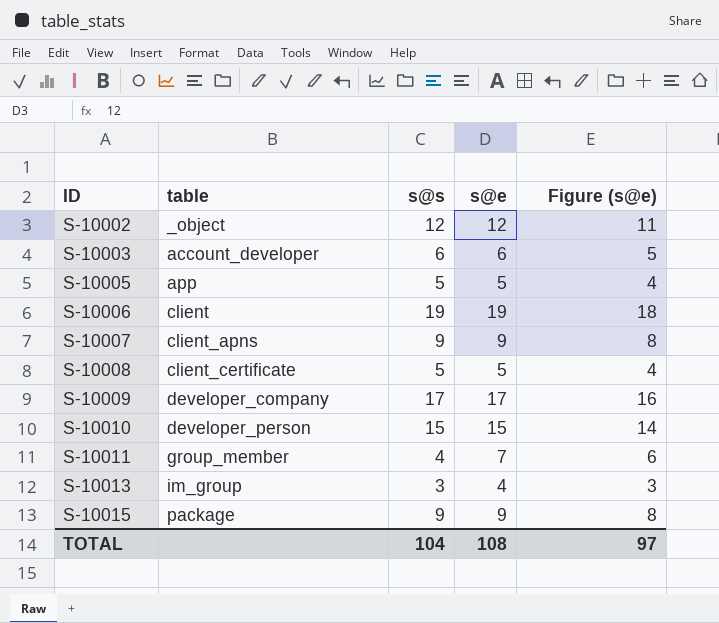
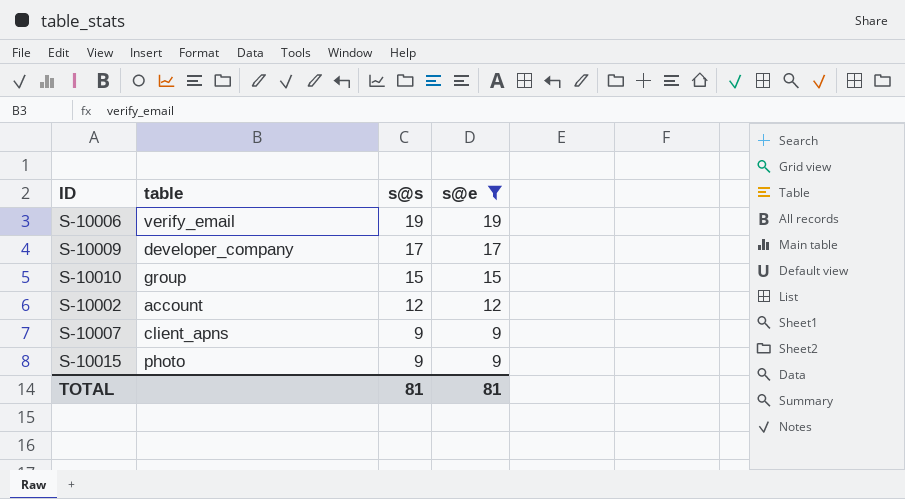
filter: none -> s@e >= 9
row order: ID ascending -> s@s descending
column Figure (s@e) | formula: [s@e] - 1 -> none
S-10006 | table: client -> verify_email
S-10010 | table: developer_person -> group
S-10002 | table: _object -> account
S-10015 | table: package -> photo
TOTAL | s@s: 104 -> 81
TOTAL | s@e: 108 -> 81

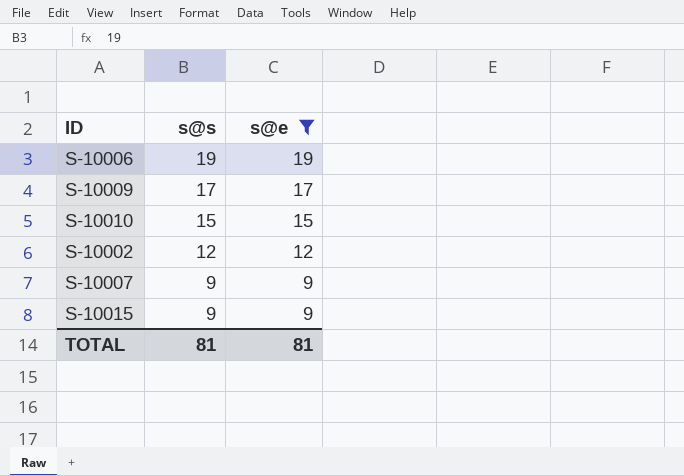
column table | position: 2 -> none

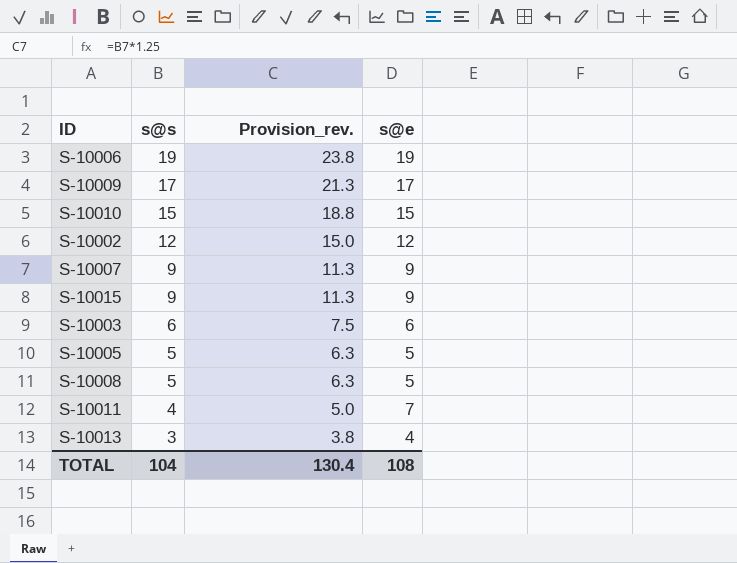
filter: s@e >= 9 -> none
column Provision_rev. | formula: none -> [s@s] * 1.25
TOTAL | s@s: 81 -> 104
TOTAL | s@e: 81 -> 108

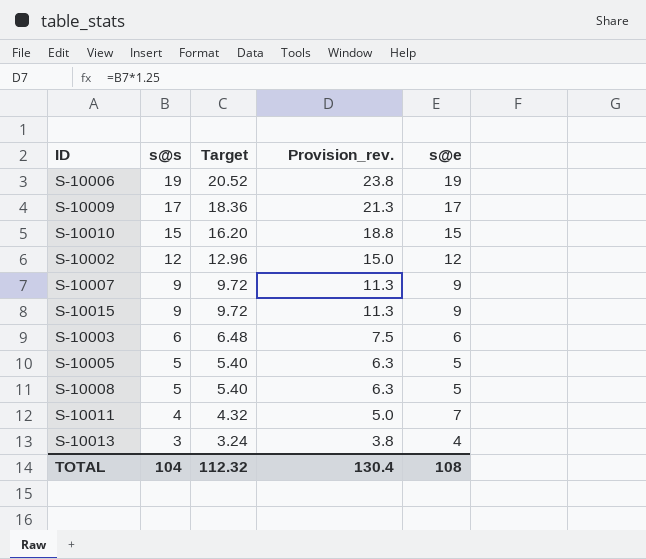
column Target | formula: none -> [s@s] * 1.08

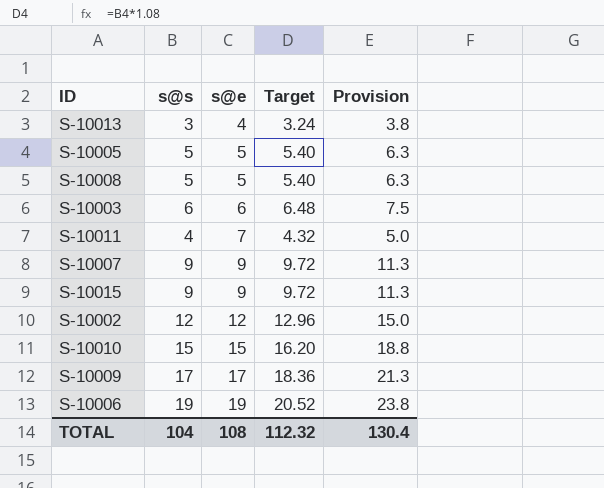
row order: s@s descending -> s@e ascending
column s@e | position: 5 -> 3
column name: Provision_rev. -> Provision

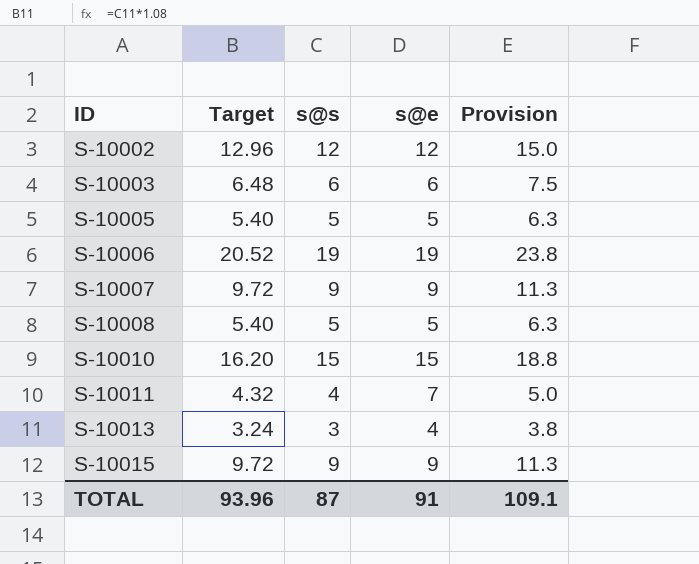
row order: s@e ascending -> ID ascending
column Target | position: 4 -> 2
row S-10009: 17 | 17 | 18.36 | 21.3 -> none
TOTAL | Target: 112.32 -> 93.96
TOTAL | s@s: 104 -> 87
TOTAL | s@e: 108 -> 91
TOTAL | Provision: 130.4 -> 109.1

